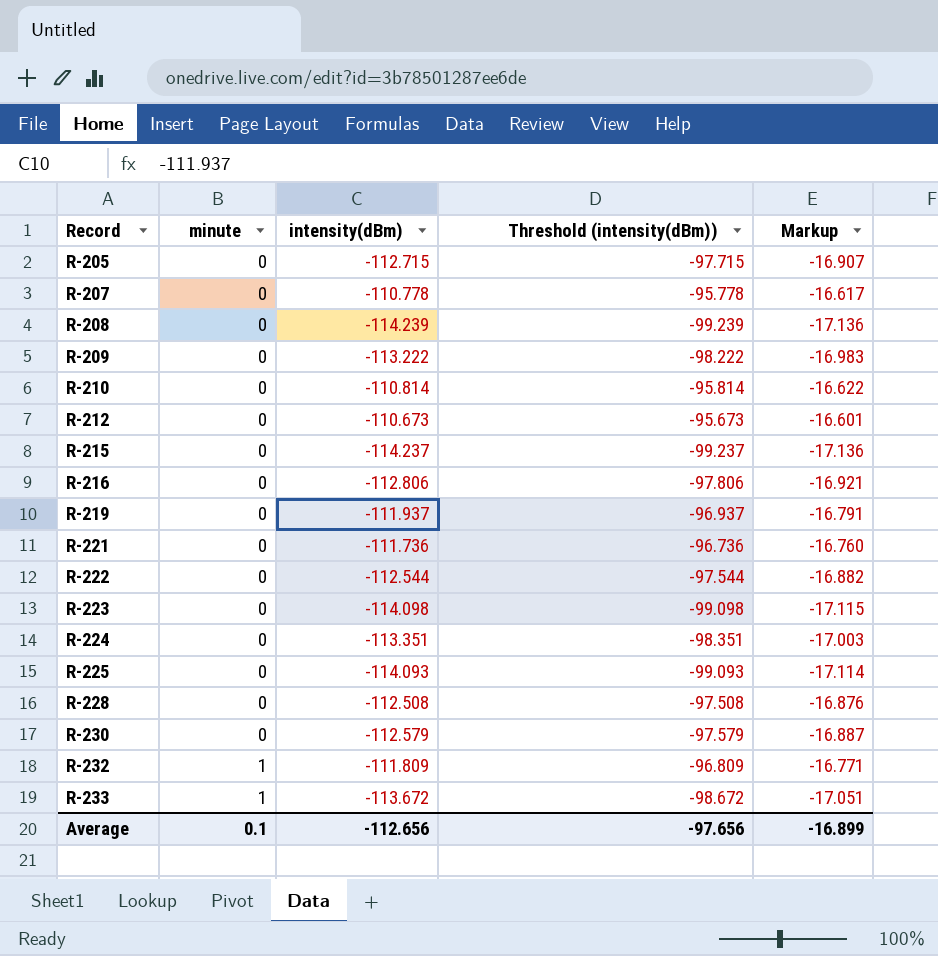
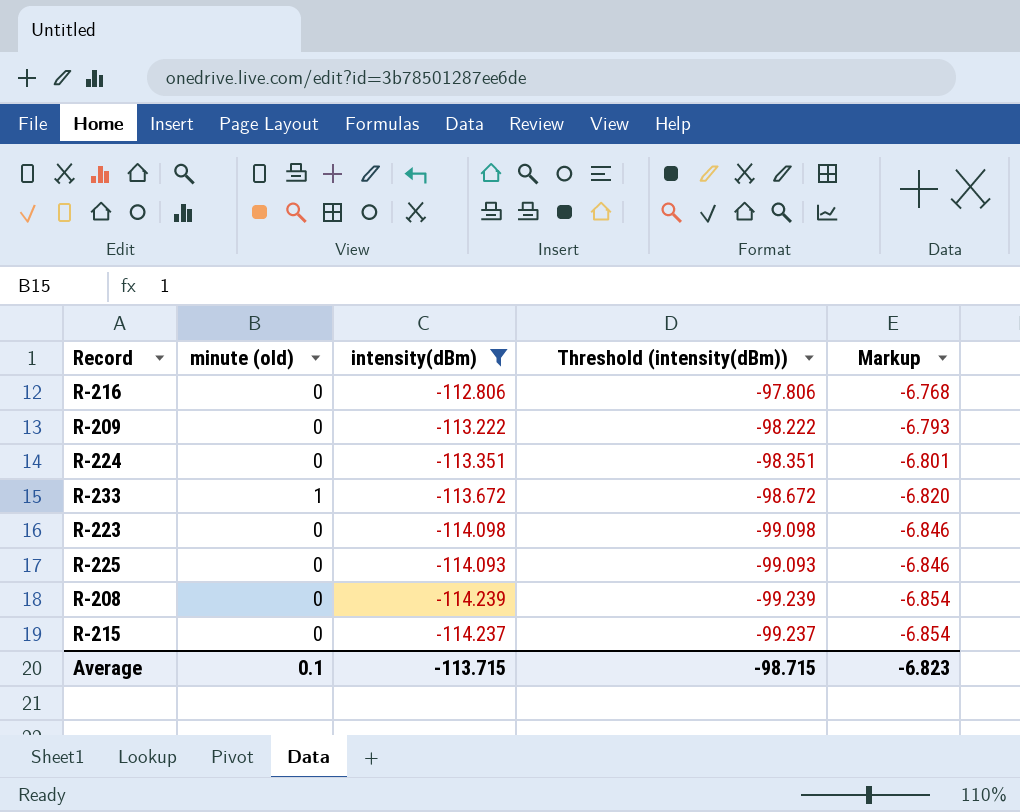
filter: none -> intensity(dBm) <= -112.806
row order: Record ascending -> Markup descending
column name: minute -> minute (old)
column Markup | formula: [intensity(dBm)] * 0.15 -> [intensity(dBm)] * 0.06
Average | intensity(dBm): -112.656 -> -113.715
Average | Threshold (intensity(dBm)): -97.656 -> -98.715
Average | Markup: -16.899 -> -6.823

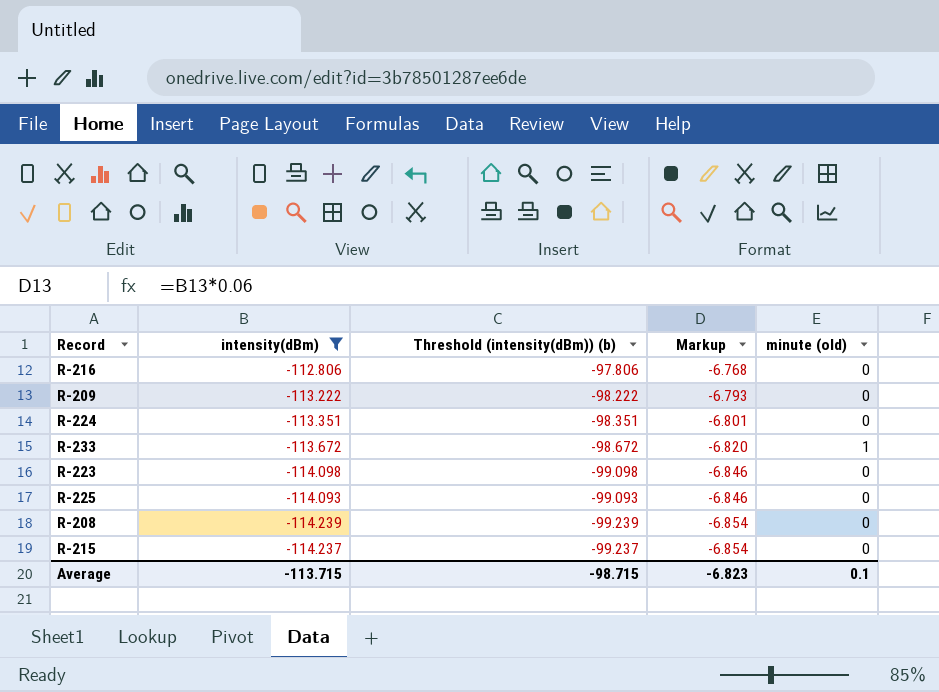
column name: Threshold (intensity(dBm)) -> Threshold (intensity(dBm)) (b)
column minute (old) | position: 2 -> 5

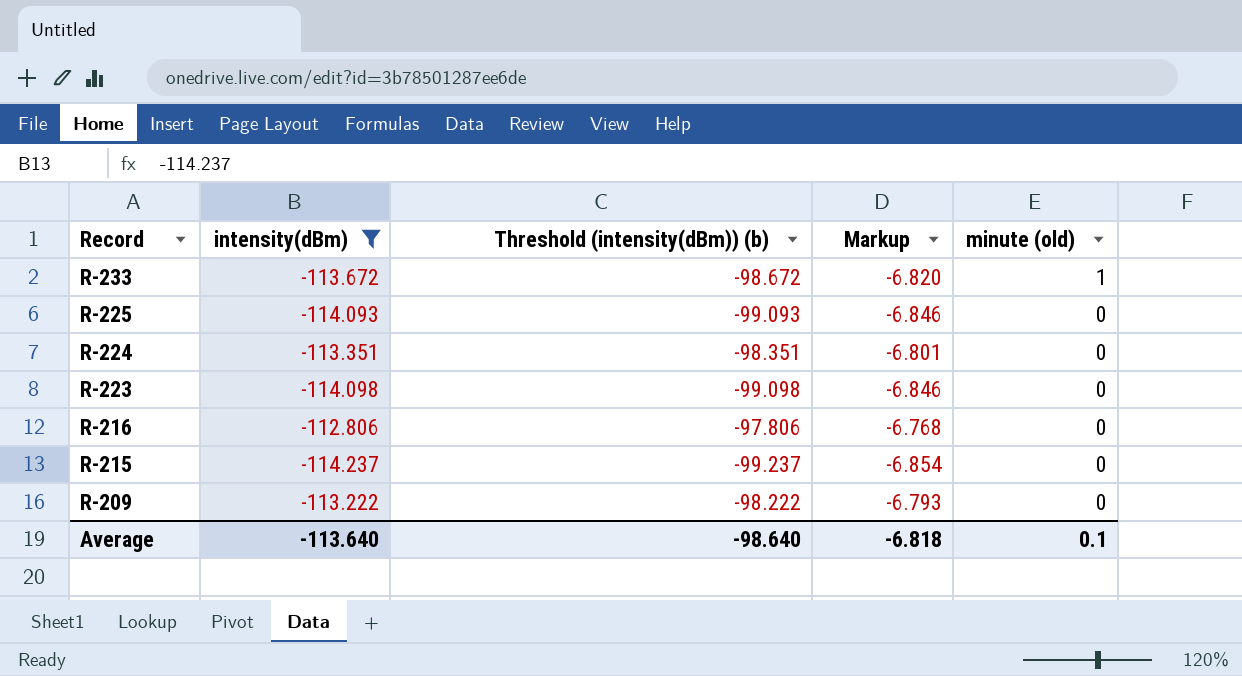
row order: Markup descending -> Record descending
row R-208: -114.239 | -99.239 | -6.854 | 0 -> none
Average | intensity(dBm): -113.715 -> -113.640
Average | Threshold (intensity(dBm)) (b): -98.715 -> -98.640
Average | Markup: -6.823 -> -6.818

